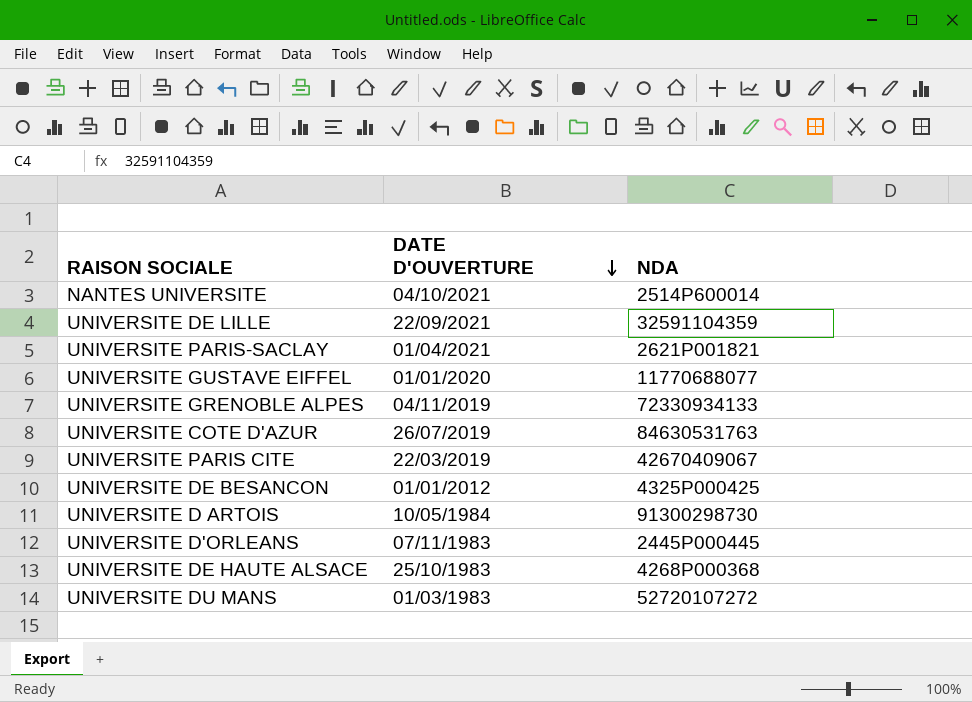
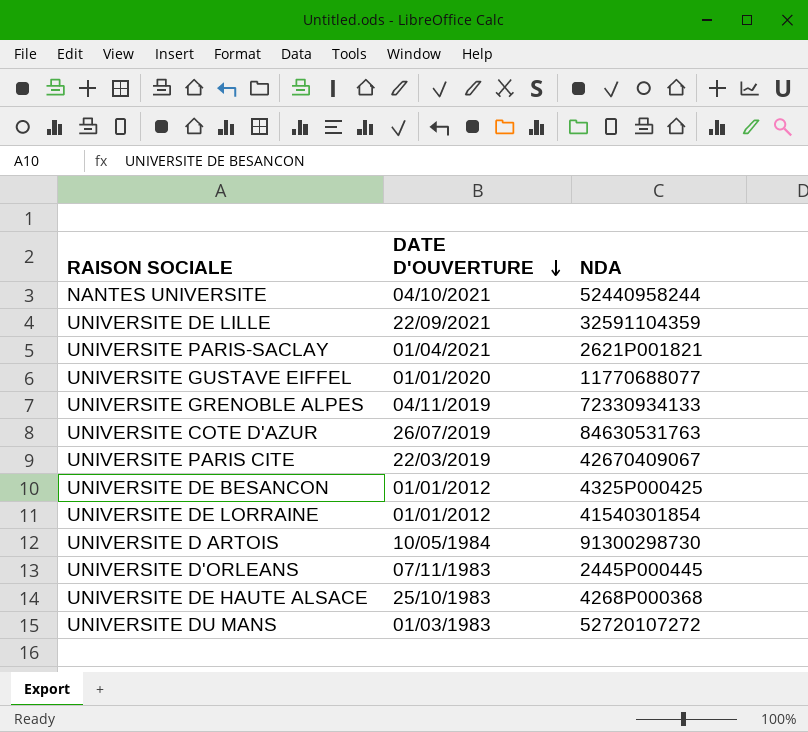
NANTES UNIVERSITE | NDA: 2514P600014 -> 52440958244
row UNIVERSITE DE LORRAINE: none -> 01/01/2012 | 41540301854

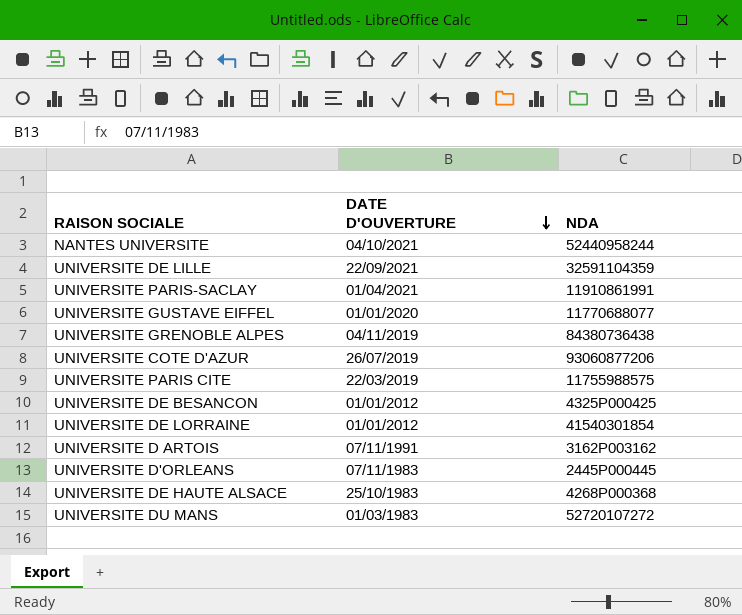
UNIVERSITE PARIS-SACLAY | NDA: 2621P001821 -> 11910861991
UNIVERSITE GRENOBLE ALPES | NDA: 72330934133 -> 84380736438
UNIVERSITE COTE D'AZUR | NDA: 84630531763 -> 93060877206
UNIVERSITE PARIS CITE | NDA: 42670409067 -> 11755988575
UNIVERSITE D ARTOIS | DATE D'OUVERTURE: 10/05/1984 -> 07/11/1991
UNIVERSITE D ARTOIS | NDA: 91300298730 -> 3162P003162

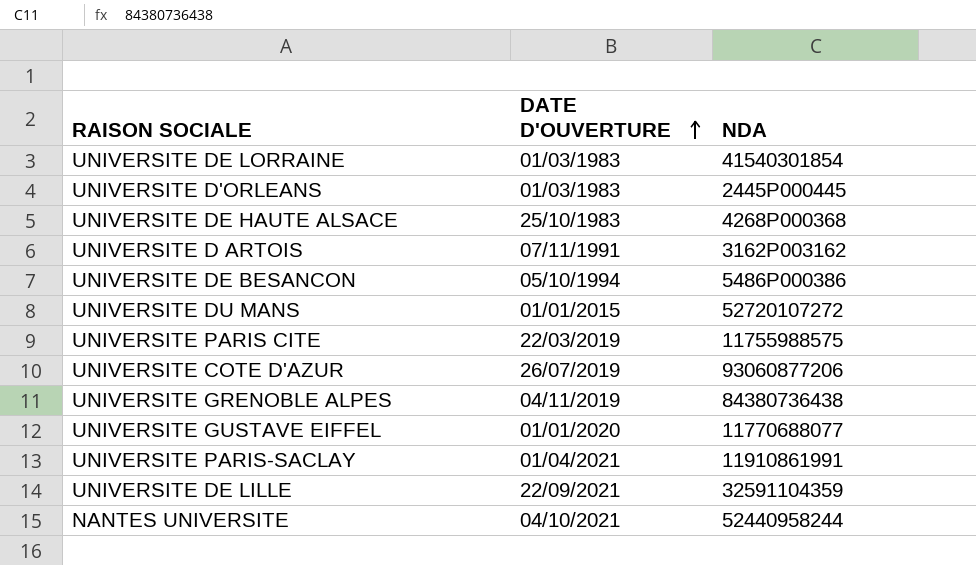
row order: DATE D'OUVERTURE descending -> DATE D'OUVERTURE ascending
UNIVERSITE DE LORRAINE | DATE D'OUVERTURE: 01/01/2012 -> 01/03/1983
UNIVERSITE D'ORLEANS | DATE D'OUVERTURE: 07/11/1983 -> 01/03/1983
UNIVERSITE DE BESANCON | DATE D'OUVERTURE: 01/01/2012 -> 05/10/1994
UNIVERSITE DE BESANCON | NDA: 4325P000425 -> 5486P000386
UNIVERSITE DU MANS | DATE D'OUVERTURE: 01/03/1983 -> 01/01/2015

